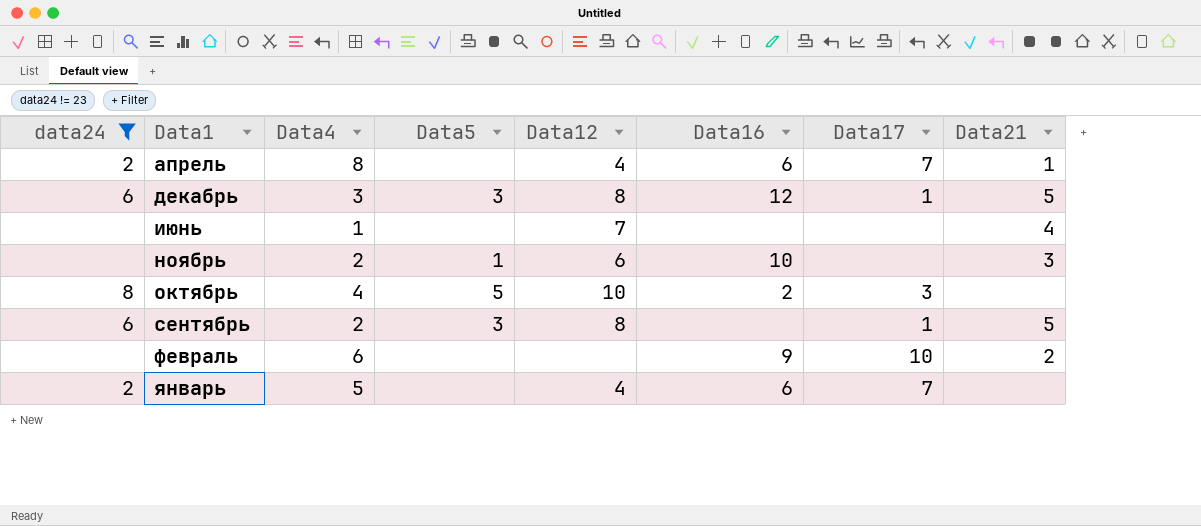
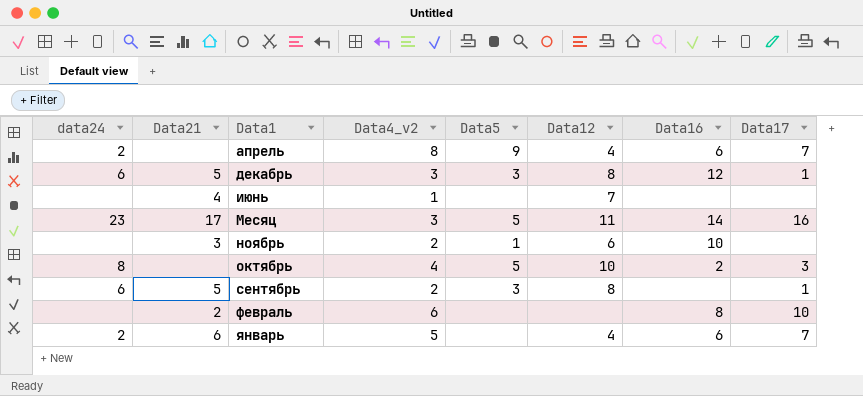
filter: data24 != 23 -> none
column Data21 | position: 8 -> 2
column name: Data4 -> Data4_v2
апрель | Data21: 1 -> none
апрель | Data5: none -> 9
февраль | Data16: 9 -> 8
январь | Data21: none -> 6

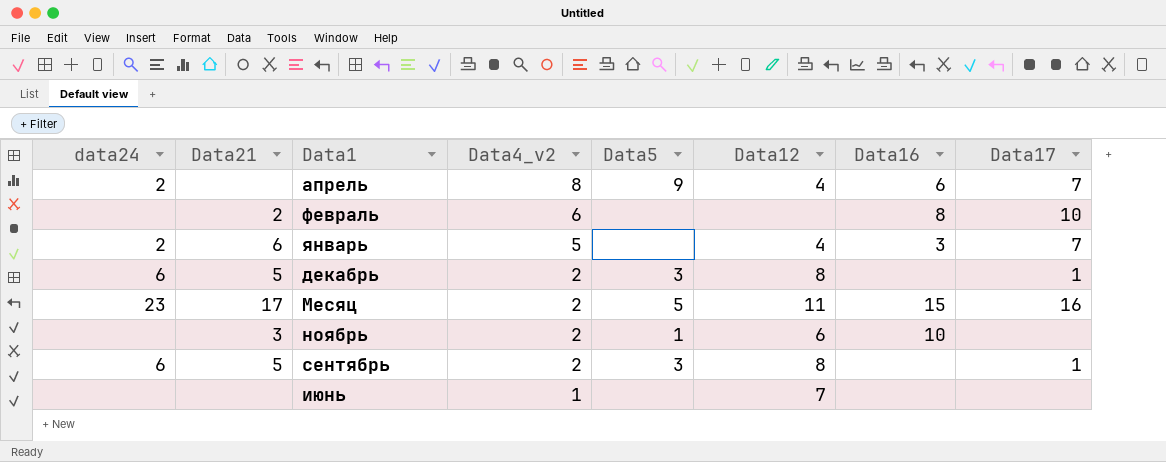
row order: Data1 ascending -> Data4_v2 descending
row октябрь: 8 | none | 4 | 5 | 10 | 2 | 3 -> none
январь | Data16: 6 -> 3
декабрь | Data4_v2: 3 -> 2
декабрь | Data16: 12 -> none
Месяц | Data4_v2: 3 -> 2
Месяц | Data16: 14 -> 15
июнь | Data21: 4 -> none

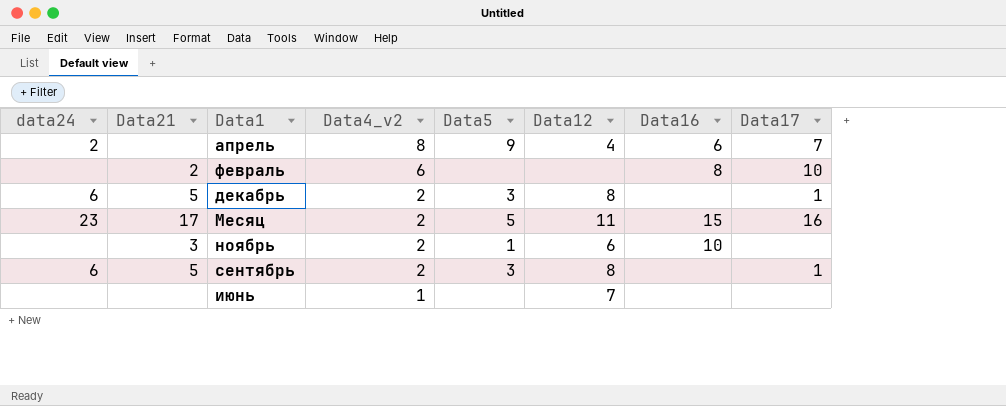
row январь: 2 | 6 | 5 | none | 4 | 3 | 7 -> none

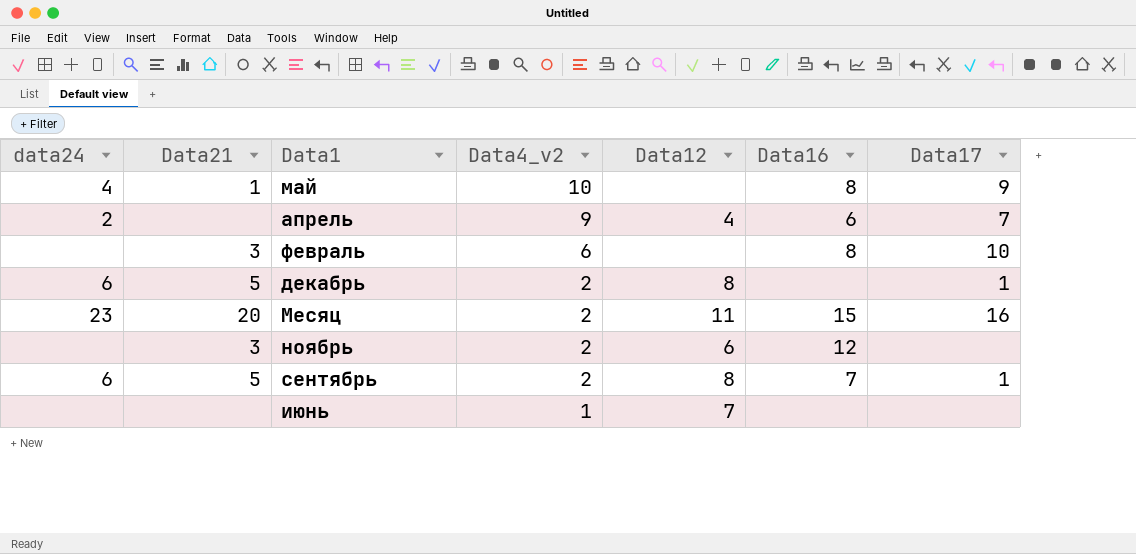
column Data5 | position: 5 -> none
row май: none -> 4 | 1 | 10 | none | 8 | 9
апрель | Data4_v2: 8 -> 9
февраль | Data21: 2 -> 3
Месяц | Data21: 17 -> 20
ноябрь | Data16: 10 -> 12
сентябрь | Data16: none -> 7

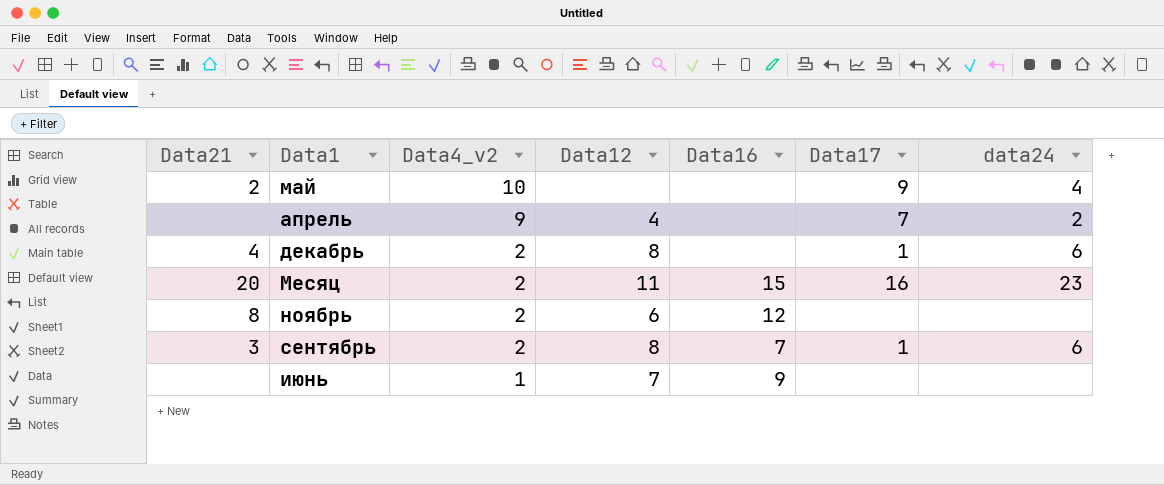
column data24 | position: 1 -> 7
row февраль: none | 3 | 6 | none | 8 | 10 -> none
май | Data21: 1 -> 2
май | Data16: 8 -> none
апрель | Data16: 6 -> none
декабрь | Data21: 5 -> 4
ноябрь | Data21: 3 -> 8
сентябрь | Data21: 5 -> 3
июнь | Data16: none -> 9

